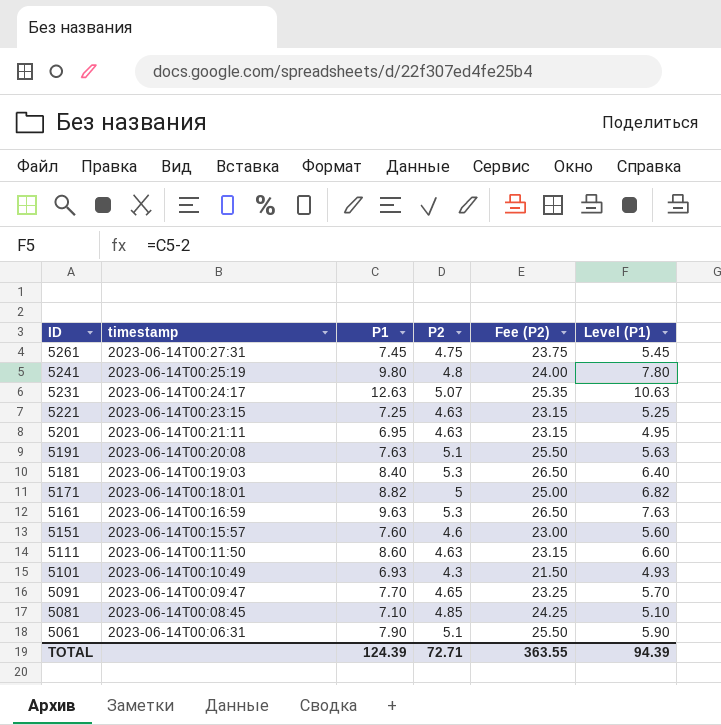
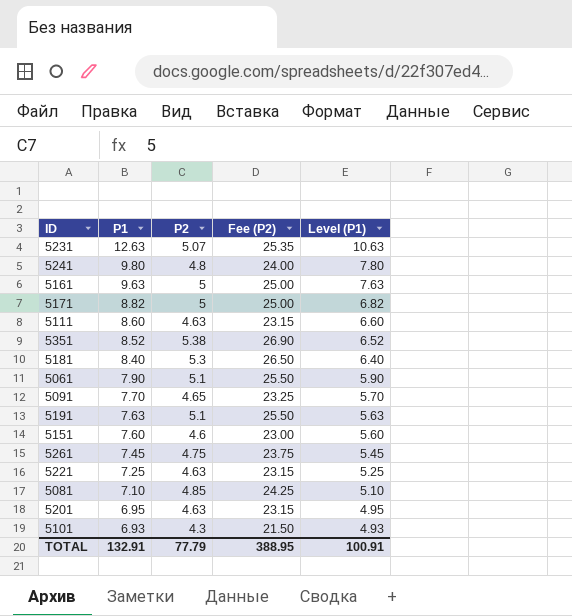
row order: ID descending -> P1 descending
column timestamp | position: 2 -> none
5161 | P2: 5.3 -> 5
5161 | Fee (P2): 26.50 -> 25.00
row 5351: none -> 8.52 | 5.38 | 26.90 | 6.52
TOTAL | P1: 124.39 -> 132.91
TOTAL | P2: 72.71 -> 77.79
TOTAL | Fee (P2): 363.55 -> 388.95
TOTAL | Level (P1): 94.39 -> 100.91

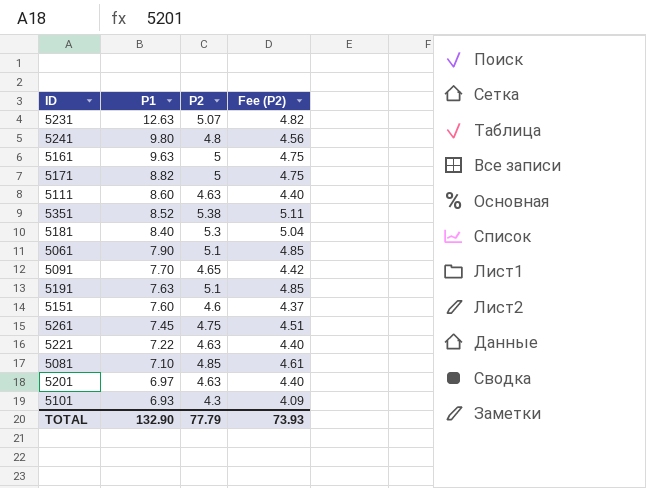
column Level (P1) | formula: [P1] - 2 -> none
column Fee (P2) | formula: [P2] * 5 -> [P2] * 0.95
5221 | P1: 7.25 -> 7.22
5201 | P1: 6.95 -> 6.97
TOTAL | P1: 132.91 -> 132.90
TOTAL | Fee (P2): 388.95 -> 73.93

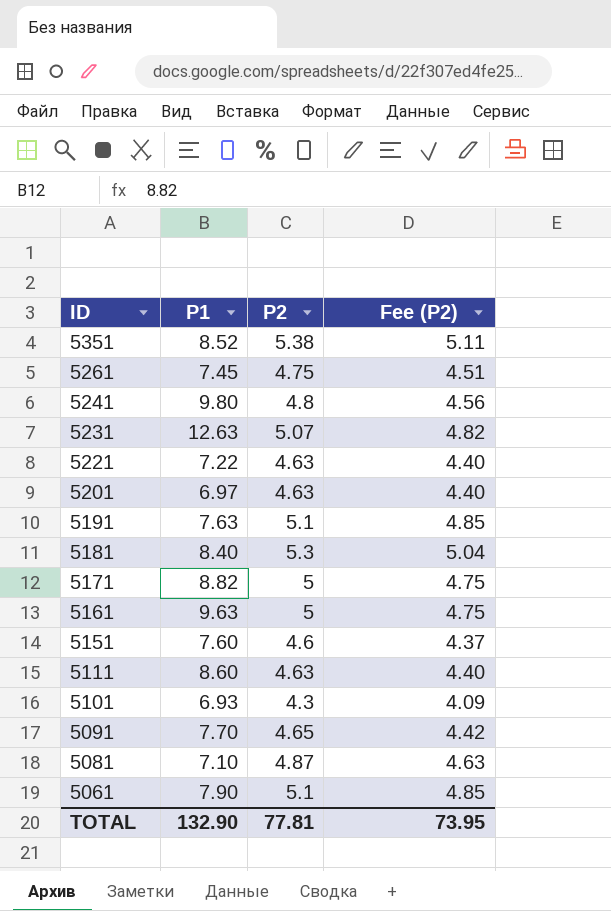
row order: P1 descending -> ID descending
5081 | P2: 4.85 -> 4.87
5081 | Fee (P2): 4.61 -> 4.63
TOTAL | P2: 77.79 -> 77.81
TOTAL | Fee (P2): 73.93 -> 73.95

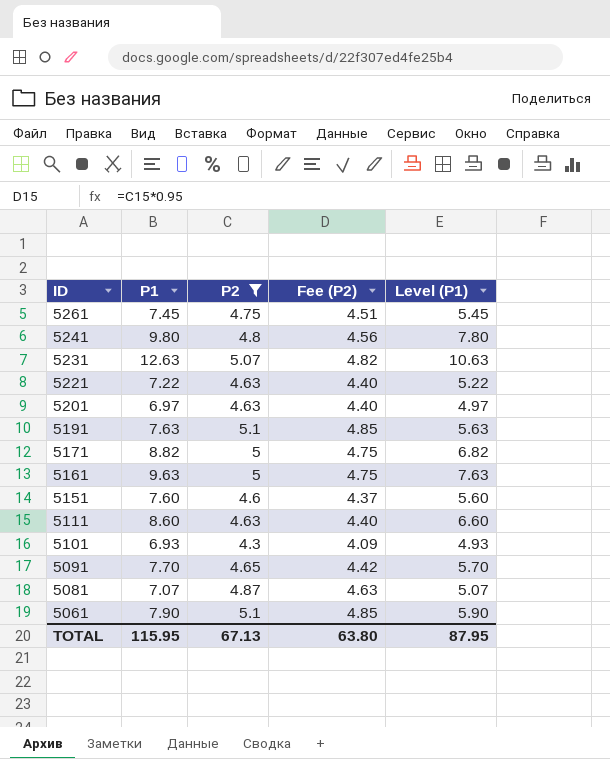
filter: none -> P2 <= 5.1
column Level (P1) | formula: none -> [P1] - 2
5081 | P1: 7.10 -> 7.07
TOTAL | P1: 132.90 -> 115.95
TOTAL | P2: 77.81 -> 67.13
TOTAL | Fee (P2): 73.95 -> 63.80

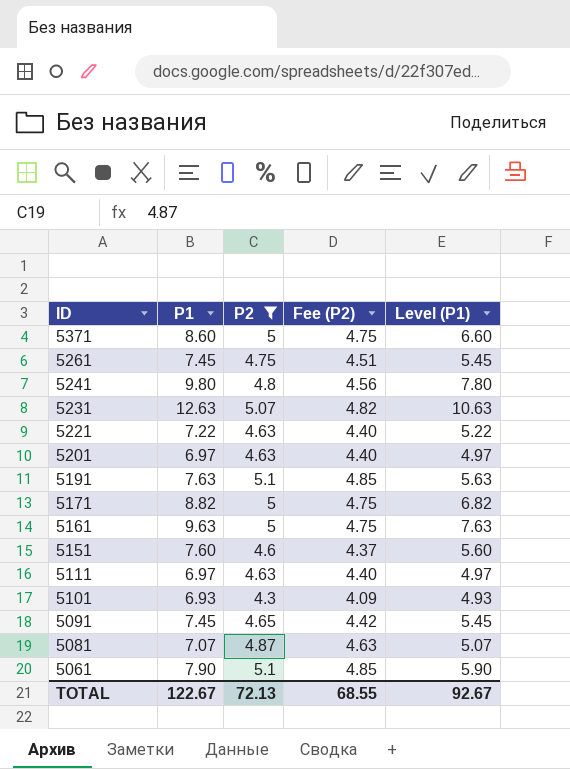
row 5371: none -> 8.60 | 5 | 4.75 | 6.60
5111 | P1: 8.60 -> 6.97
5111 | Level (P1): 6.60 -> 4.97
5091 | P1: 7.70 -> 7.45
5091 | Level (P1): 5.70 -> 5.45
TOTAL | P1: 115.95 -> 122.67
TOTAL | P2: 67.13 -> 72.13
TOTAL | Fee (P2): 63.80 -> 68.55
TOTAL | Level (P1): 87.95 -> 92.67

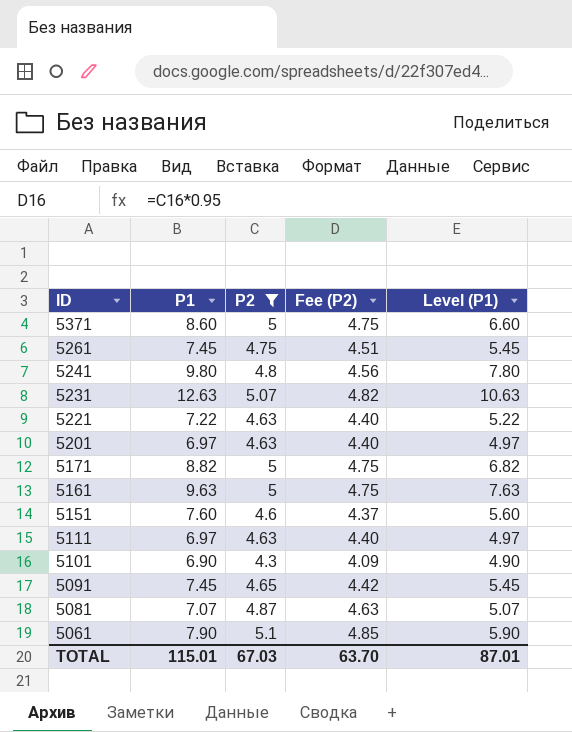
row 5191: 7.63 | 5.1 | 4.85 | 5.63 -> none
5101 | P1: 6.93 -> 6.90
5101 | Level (P1): 4.93 -> 4.90
TOTAL | P1: 122.67 -> 115.01
TOTAL | P2: 72.13 -> 67.03
TOTAL | Fee (P2): 68.55 -> 63.70
TOTAL | Level (P1): 92.67 -> 87.01

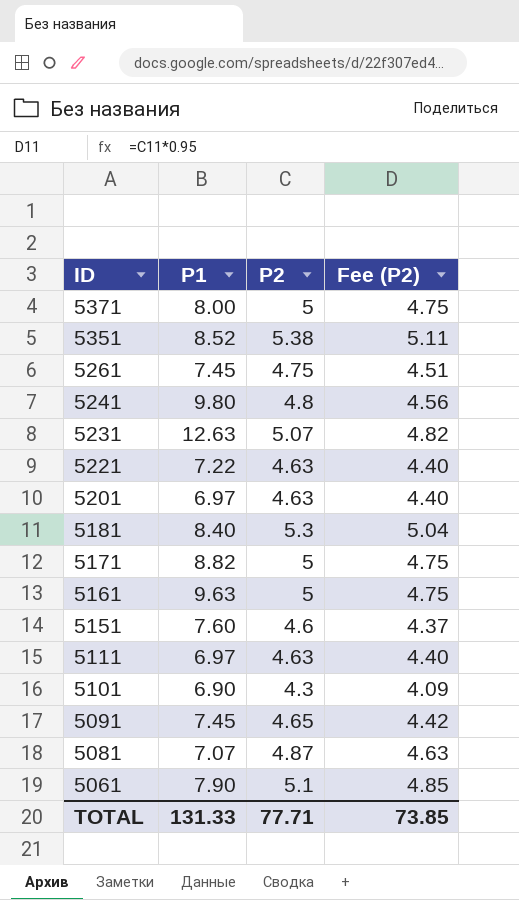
filter: P2 <= 5.1 -> none
column Level (P1) | formula: [P1] - 2 -> none
5371 | P1: 8.60 -> 8.00
TOTAL | P1: 115.01 -> 131.33
TOTAL | P2: 67.03 -> 77.71
TOTAL | Fee (P2): 63.70 -> 73.85

